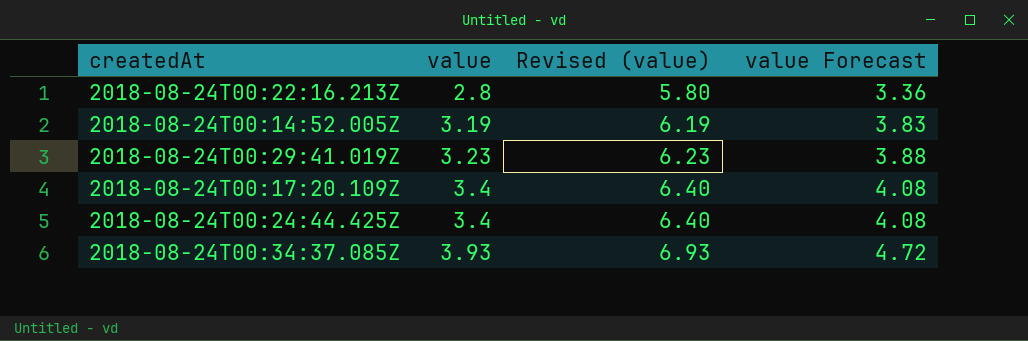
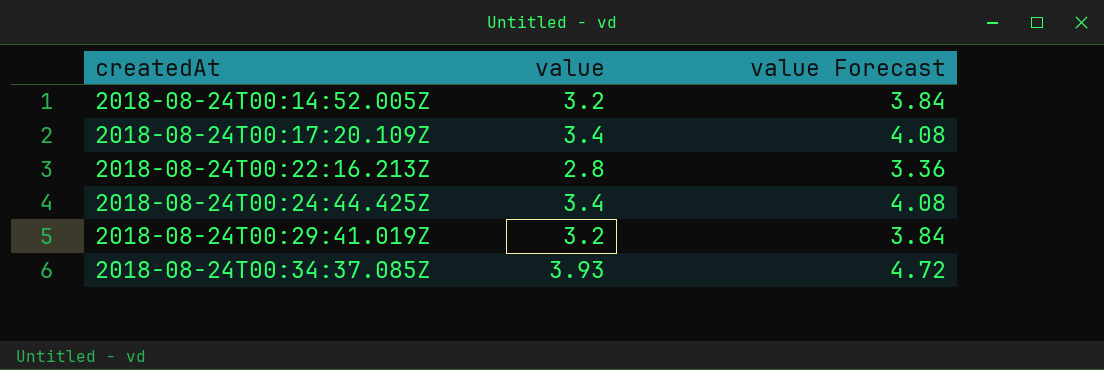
row order: value ascending -> createdAt ascending
column Revised (value) | formula: [value] + 3 -> none
2018-08-24T00:14:52.005Z | value: 3.19 -> 3.2
2018-08-24T00:14:52.005Z | value Forecast: 3.83 -> 3.84
2018-08-24T00:29:41.019Z | value: 3.23 -> 3.2
2018-08-24T00:29:41.019Z | value Forecast: 3.88 -> 3.84

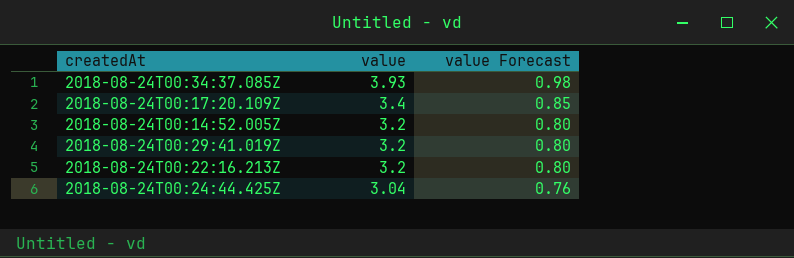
row order: createdAt ascending -> value descending
column value Forecast | formula: [value] * 1.2 -> [value] * 0.25
2018-08-24T00:22:16.213Z | value: 2.8 -> 3.2
2018-08-24T00:24:44.425Z | value: 3.4 -> 3.04

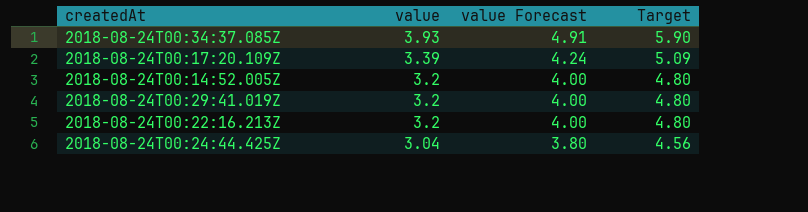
column value Forecast | formula: [value] * 0.25 -> [value] * 1.25
column Target | formula: none -> [value] * 1.5
2018-08-24T00:17:20.109Z | value: 3.4 -> 3.39

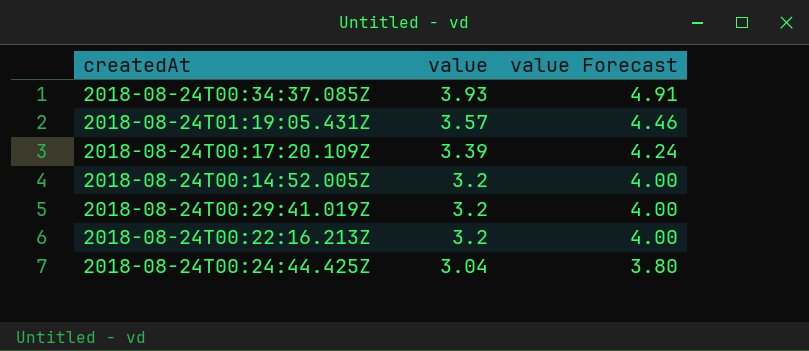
column Target | formula: [value] * 1.5 -> none
row 2018-08-24T01:19:05.431Z: none -> 3.57 | 4.46

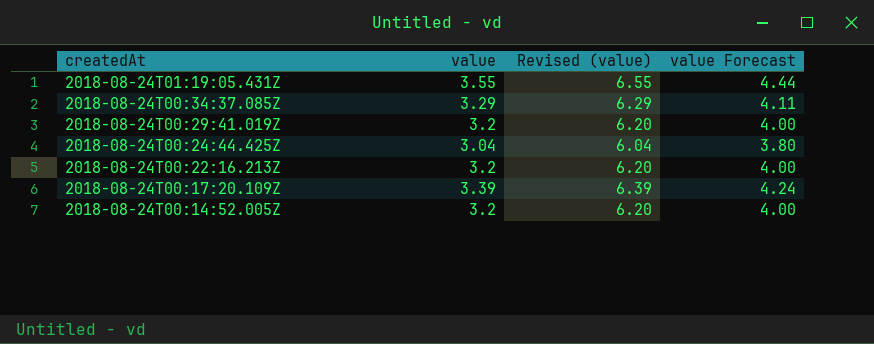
row order: value descending -> createdAt descending
column Revised (value) | formula: none -> [value] + 3
2018-08-24T01:19:05.431Z | value: 3.57 -> 3.55
2018-08-24T01:19:05.431Z | value Forecast: 4.46 -> 4.44
2018-08-24T00:34:37.085Z | value: 3.93 -> 3.29
2018-08-24T00:34:37.085Z | value Forecast: 4.91 -> 4.11

